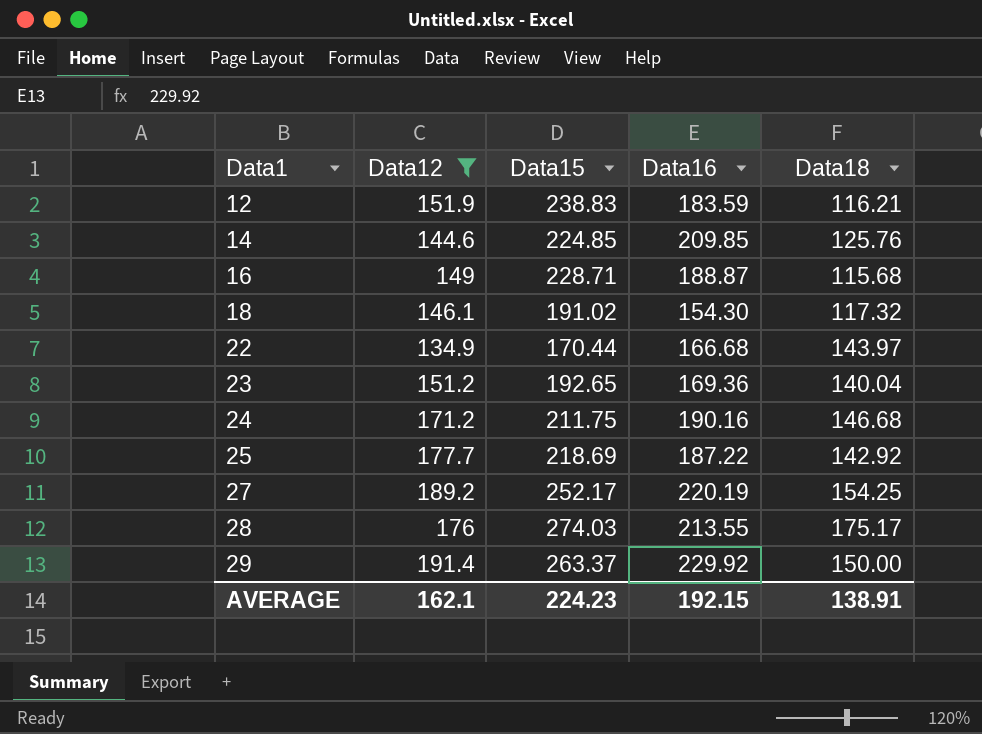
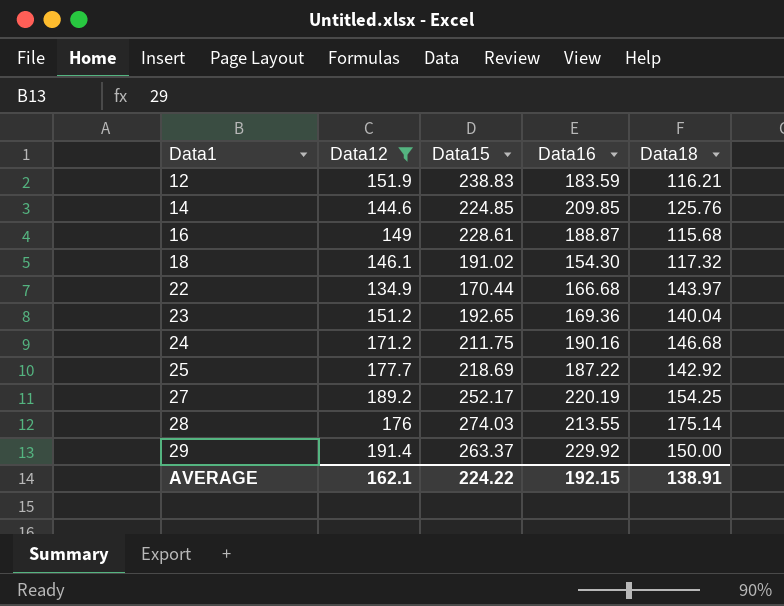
16 | Data15: 228.71 -> 228.61
28 | Data18: 175.17 -> 175.14
AVERAGE | Data15: 224.23 -> 224.22

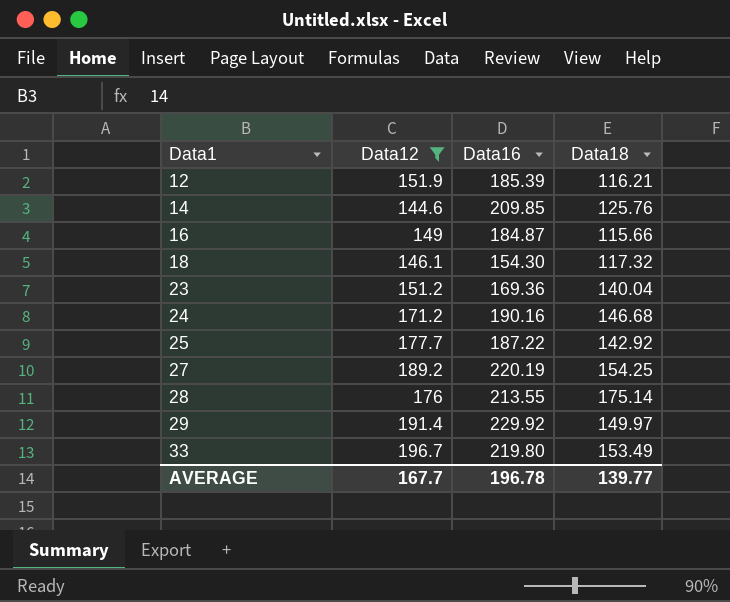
column Data15 | position: 3 -> none
row 22: 134.9 | 170.44 | 166.68 | 143.97 -> none
12 | Data16: 183.59 -> 185.39
16 | Data16: 188.87 -> 184.87
16 | Data18: 115.68 -> 115.66
29 | Data18: 150.00 -> 149.97
row 33: none -> 196.7 | 219.80 | 153.49
AVERAGE | Data12: 162.1 -> 167.7
AVERAGE | Data16: 192.15 -> 196.78
AVERAGE | Data18: 138.91 -> 139.77

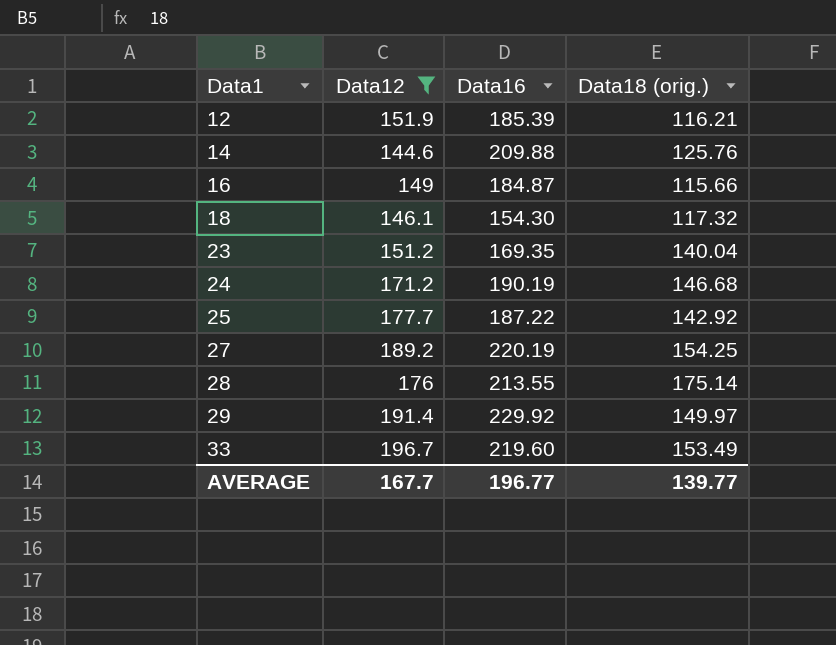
column name: Data18 -> Data18 (orig.)
14 | Data16: 209.85 -> 209.88
23 | Data16: 169.36 -> 169.35
24 | Data16: 190.16 -> 190.19
33 | Data16: 219.80 -> 219.60
AVERAGE | Data16: 196.78 -> 196.77

